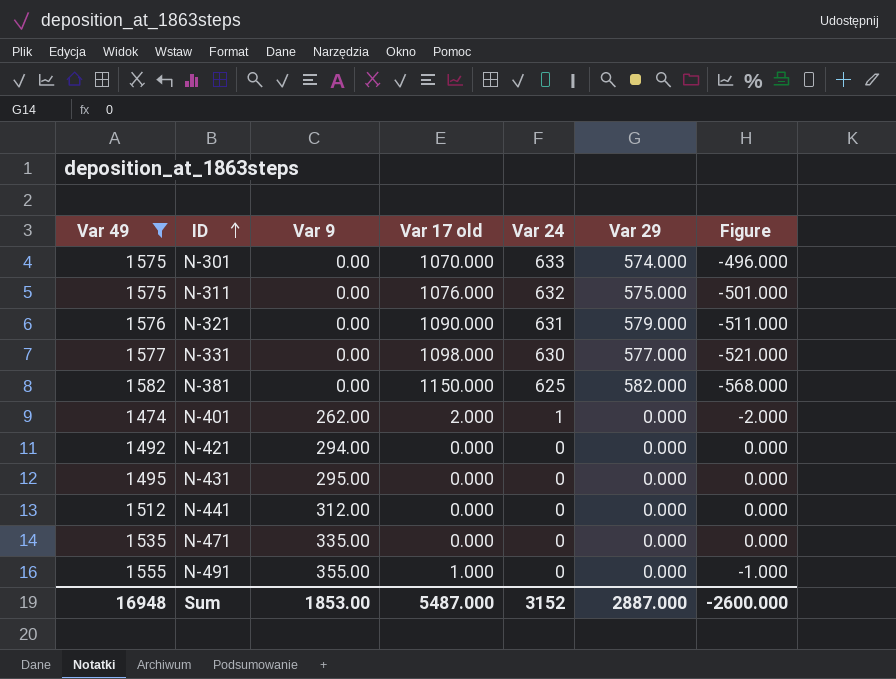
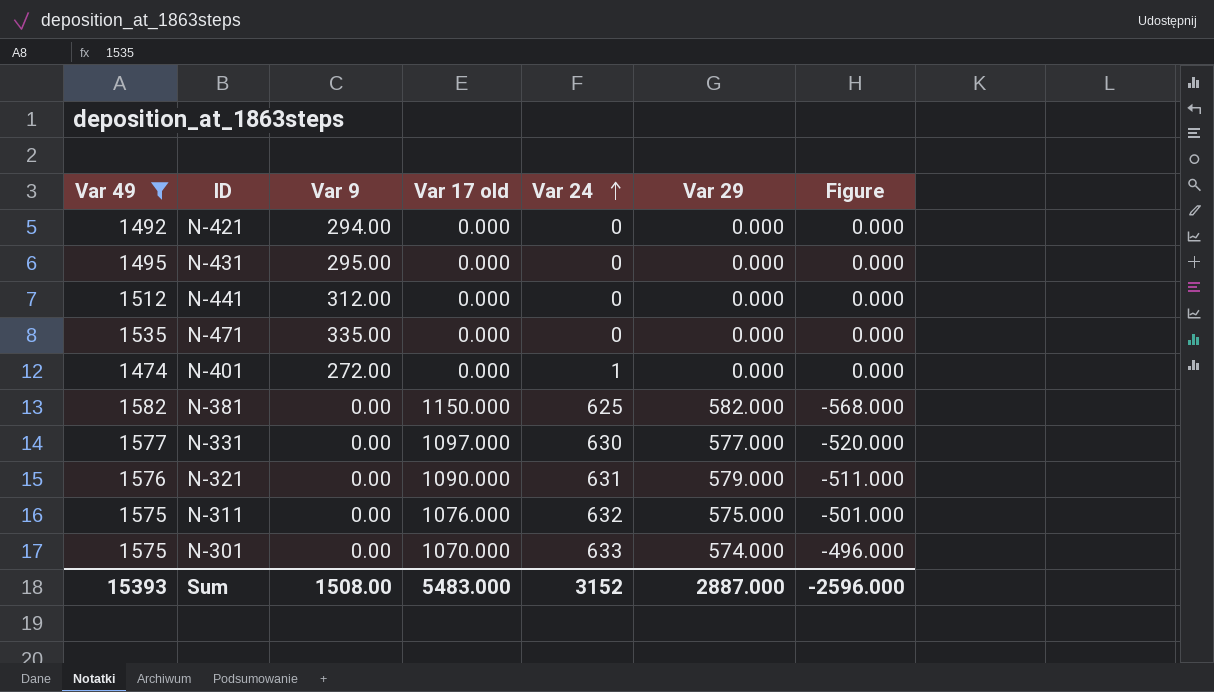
row order: ID ascending -> Var 24 ascending
row N-491: 1555 | 355.00 | 1.000 | 0 | 0.000 | -1.000 -> none
N-401 | Var 9: 262.00 -> 272.00
N-401 | Var 17 old: 2.000 -> 0.000
N-401 | Figure: -2.000 -> 0.000
N-331 | Var 17 old: 1098.000 -> 1097.000
N-331 | Figure: -521.000 -> -520.000
Sum | Var 49: 16948 -> 15393
Sum | Var 9: 1853.00 -> 1508.00
Sum | Var 17 old: 5487.000 -> 5483.000
Sum | Figure: -2600.000 -> -2596.000

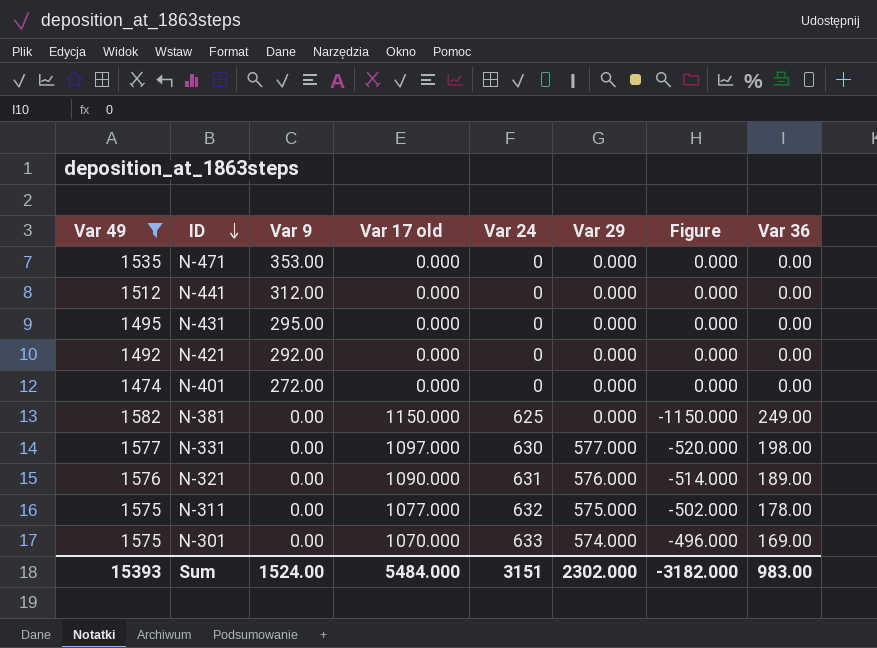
row order: Var 24 ascending -> ID descending
column Var 36 | position: none -> 8
N-471 | Var 9: 335.00 -> 353.00
N-421 | Var 9: 294.00 -> 292.00
N-401 | Var 24: 1 -> 0
N-381 | Var 29: 582.000 -> 0.000
N-381 | Figure: -568.000 -> -1150.000
N-321 | Var 29: 579.000 -> 576.000
N-321 | Figure: -511.000 -> -514.000
N-311 | Var 17 old: 1076.000 -> 1077.000
N-311 | Figure: -501.000 -> -502.000
Sum | Var 9: 1508.00 -> 1524.00
Sum | Var 17 old: 5483.000 -> 5484.000
Sum | Var 24: 3152 -> 3151
Sum | Var 29: 2887.000 -> 2302.000
Sum | Figure: -2596.000 -> -3182.000

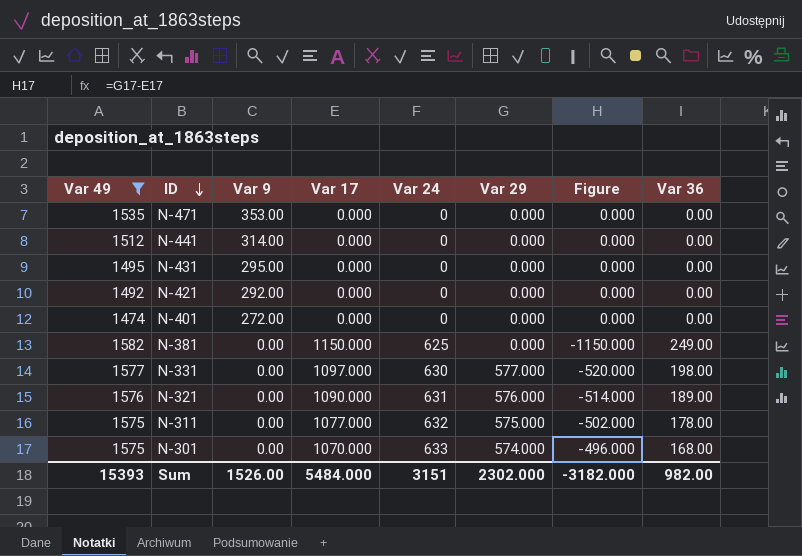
column name: Var 17 old -> Var 17
N-441 | Var 9: 312.00 -> 314.00
N-301 | Var 36: 169.00 -> 168.00
Sum | Var 9: 1524.00 -> 1526.00
Sum | Var 36: 983.00 -> 982.00

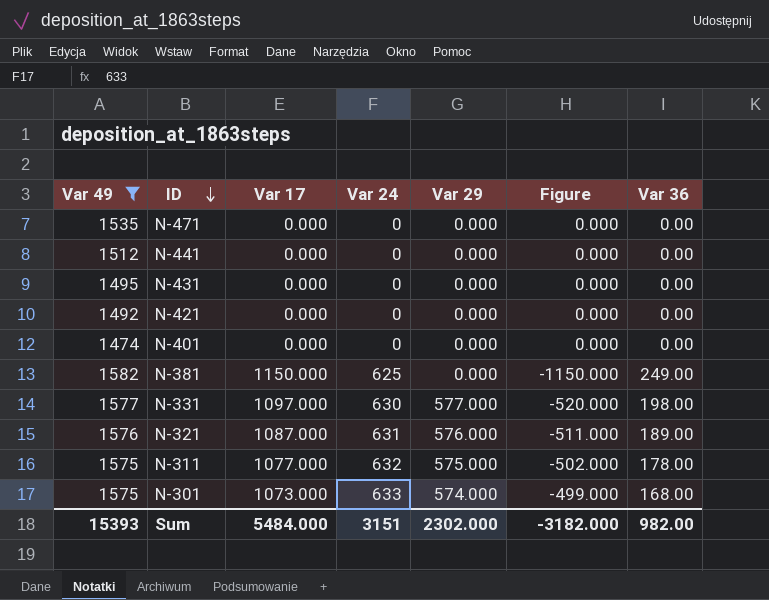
column Var 9 | position: 3 -> none
N-321 | Var 17: 1090.000 -> 1087.000
N-321 | Figure: -514.000 -> -511.000
N-301 | Var 17: 1070.000 -> 1073.000
N-301 | Figure: -496.000 -> -499.000

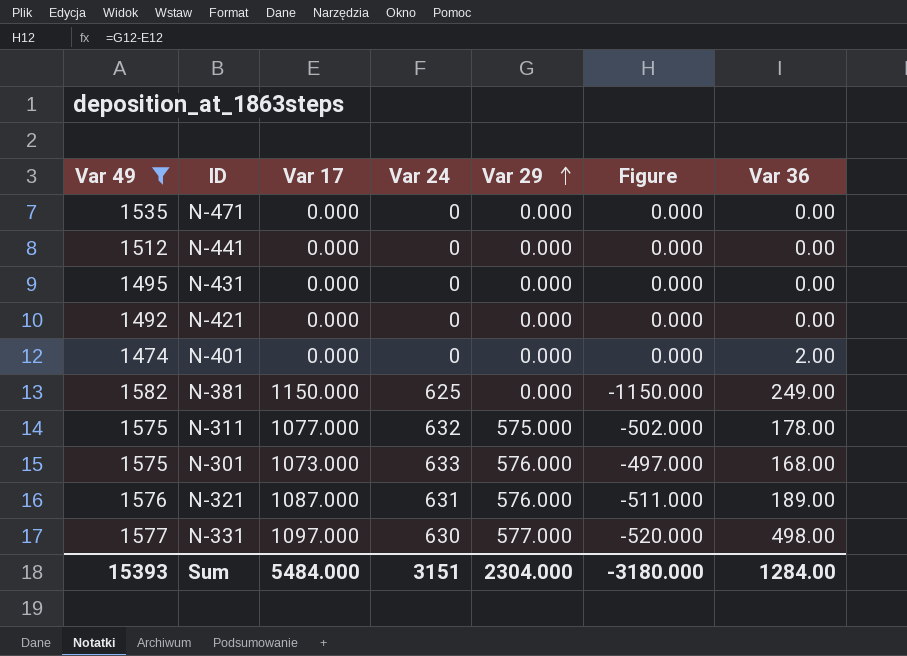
row order: ID descending -> Var 29 ascending
N-401 | Var 36: 0.00 -> 2.00
N-301 | Var 29: 574.000 -> 576.000
N-301 | Figure: -499.000 -> -497.000
N-331 | Var 36: 198.00 -> 498.00
Sum | Var 29: 2302.000 -> 2304.000
Sum | Figure: -3182.000 -> -3180.000
Sum | Var 36: 982.00 -> 1284.00

